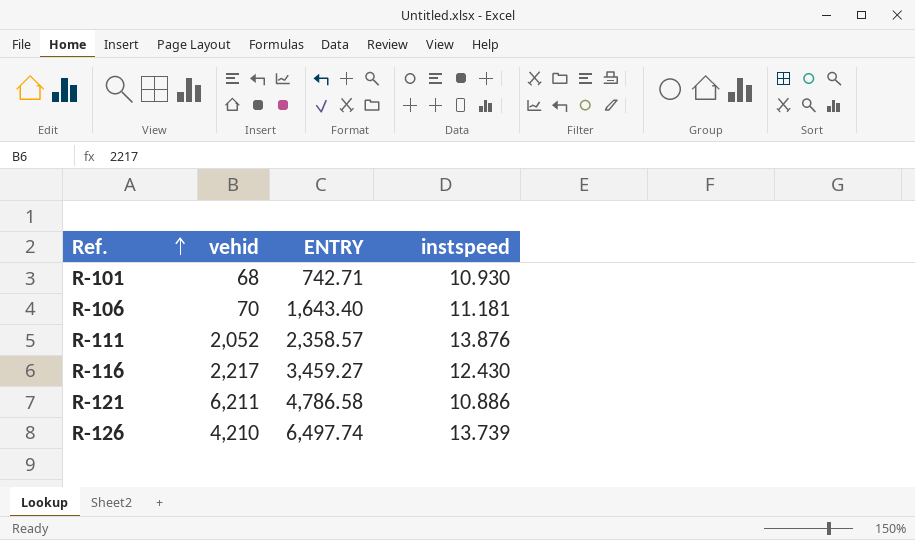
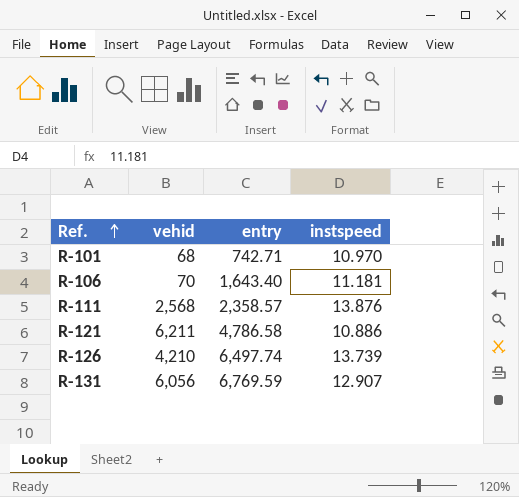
column name: ENTRY -> entry
row R-116: 2,217 | 3,459.27 | 12.430 -> none
R-101 | instspeed: 10.930 -> 10.970
R-111 | vehid: 2,052 -> 2,568
row R-131: none -> 6,056 | 6,769.59 | 12.907

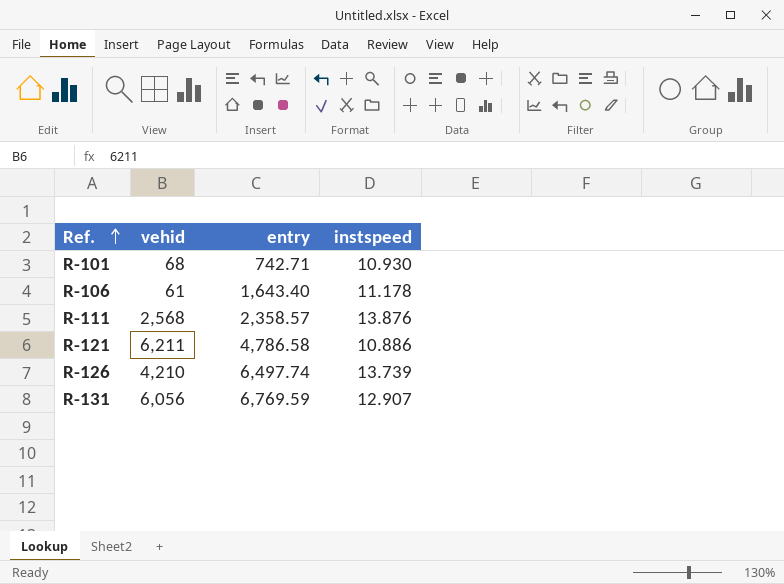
R-101 | instspeed: 10.970 -> 10.930
R-106 | vehid: 70 -> 61
R-106 | instspeed: 11.181 -> 11.178

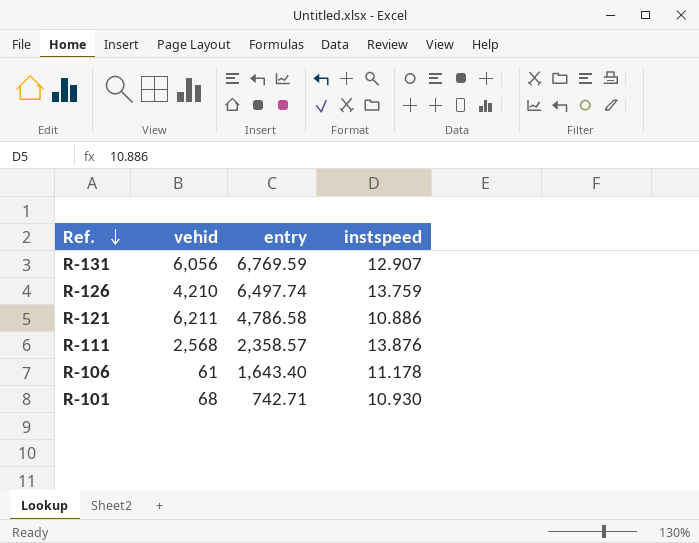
row order: Ref. ascending -> Ref. descending
R-126 | instspeed: 13.739 -> 13.759

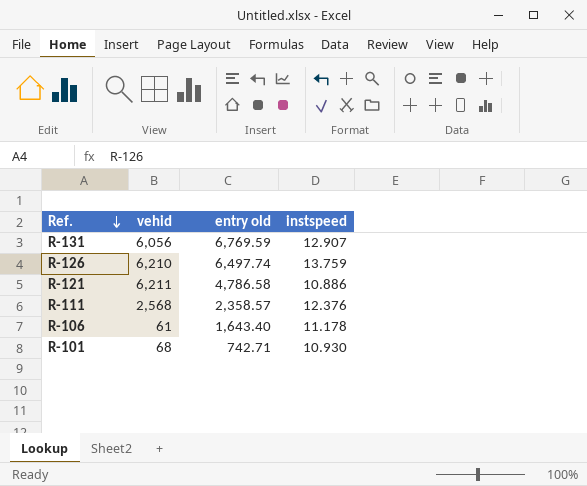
column name: entry -> entry old
R-126 | vehid: 4,210 -> 6,210
R-111 | instspeed: 13.876 -> 12.376

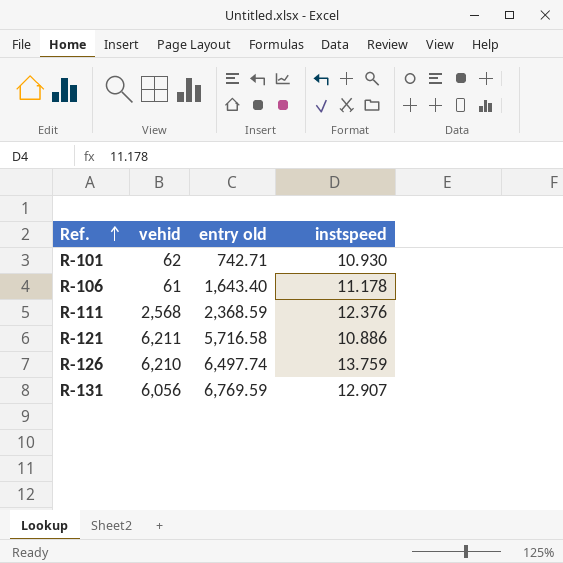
row order: Ref. descending -> Ref. ascending
R-101 | vehid: 68 -> 62
R-111 | entry old: 2,358.57 -> 2,368.59
R-121 | entry old: 4,786.58 -> 5,716.58

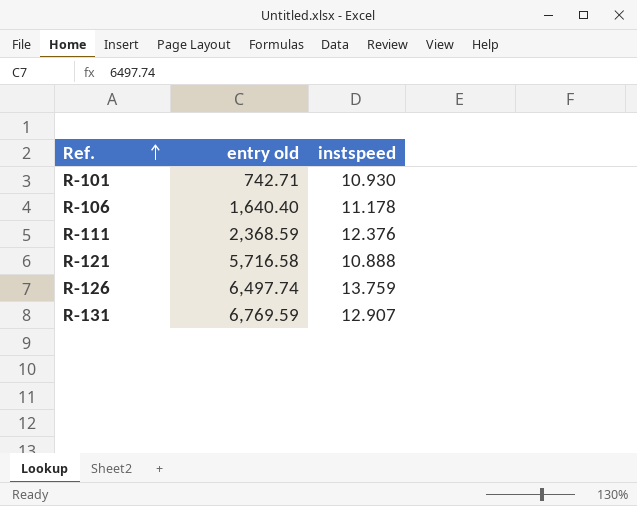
column vehid | position: 2 -> none
R-106 | entry old: 1,643.40 -> 1,640.40
R-121 | instspeed: 10.886 -> 10.888

